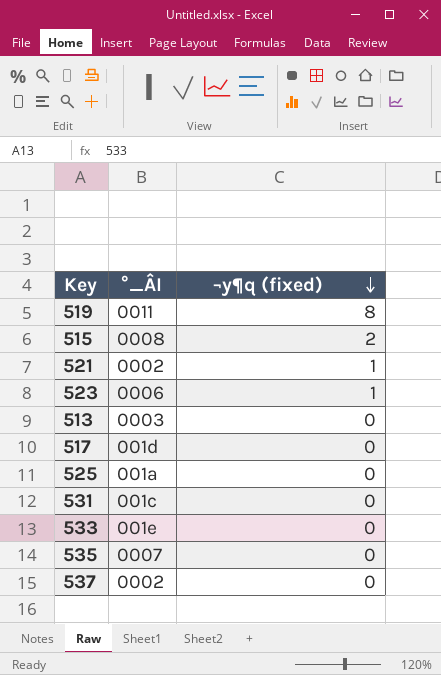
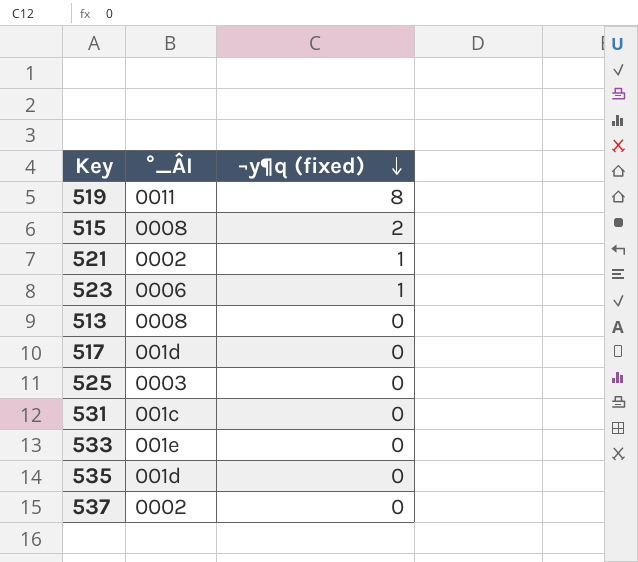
513 | °_ÂI: 0003 -> 0008
525 | °_ÂI: 001a -> 0003
535 | °_ÂI: 0007 -> 001d

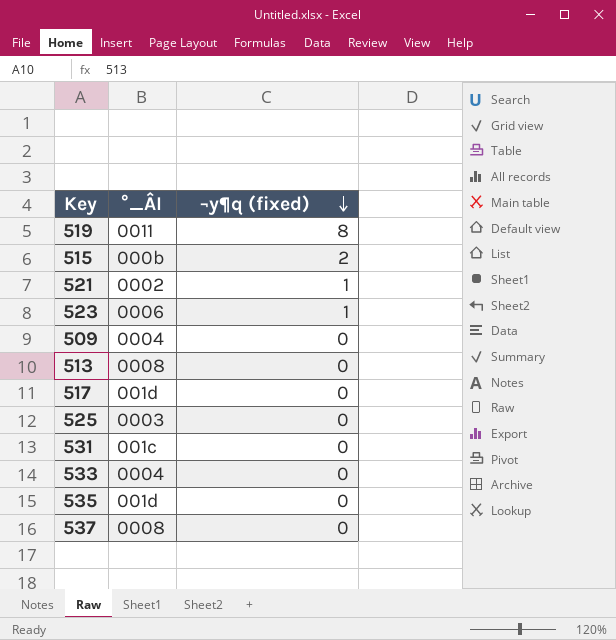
515 | °_ÂI: 0008 -> 000b
row 509: none -> 0004 | 0
533 | °_ÂI: 001e -> 0004
537 | °_ÂI: 0002 -> 0008

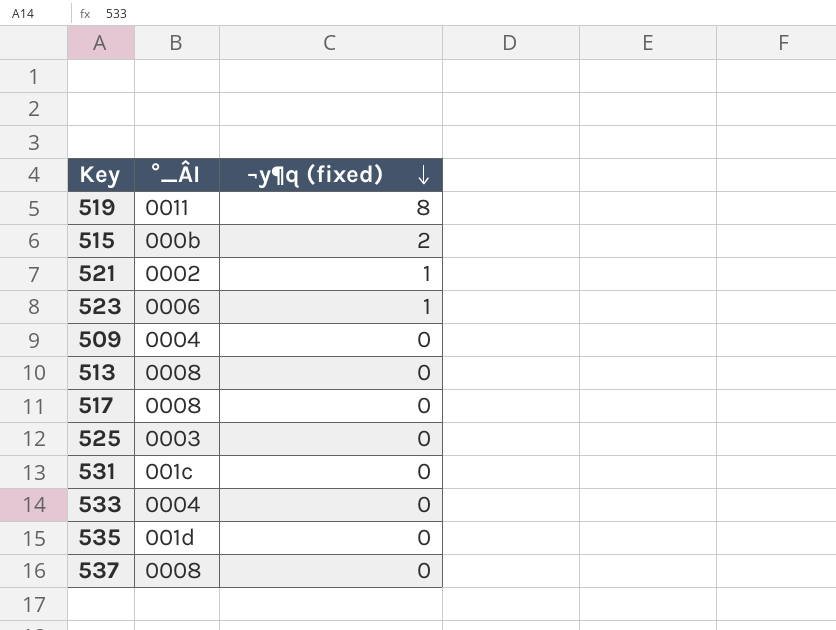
517 | °_ÂI: 001d -> 0008

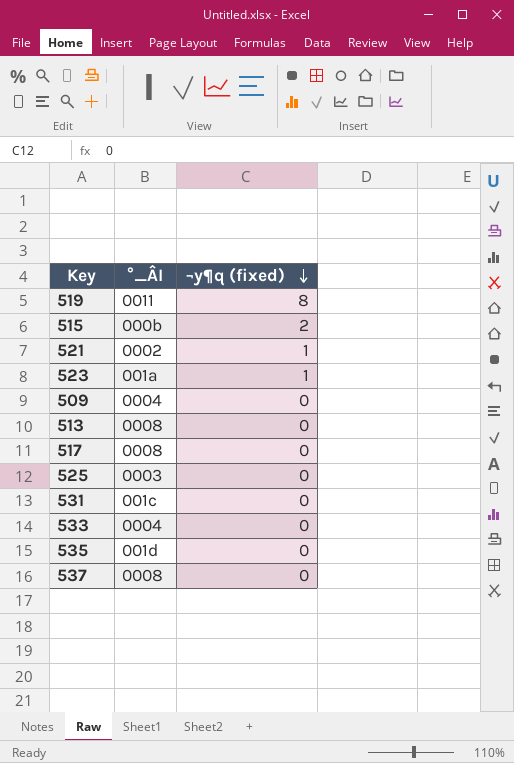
523 | °_ÂI: 0006 -> 001a

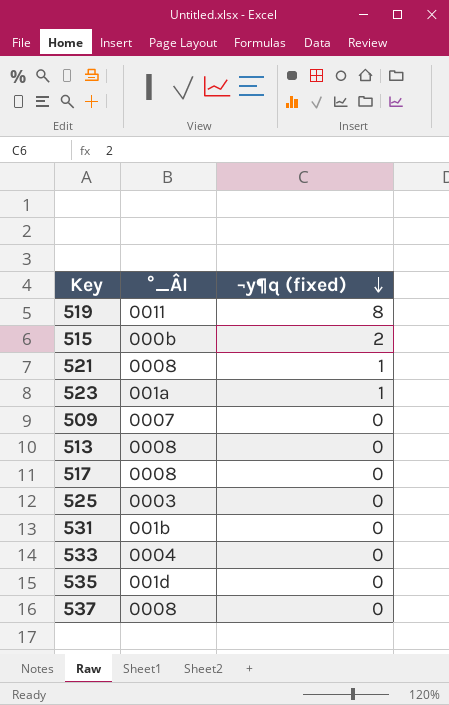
521 | °_ÂI: 0002 -> 0008
509 | °_ÂI: 0004 -> 0007
531 | °_ÂI: 001c -> 001b

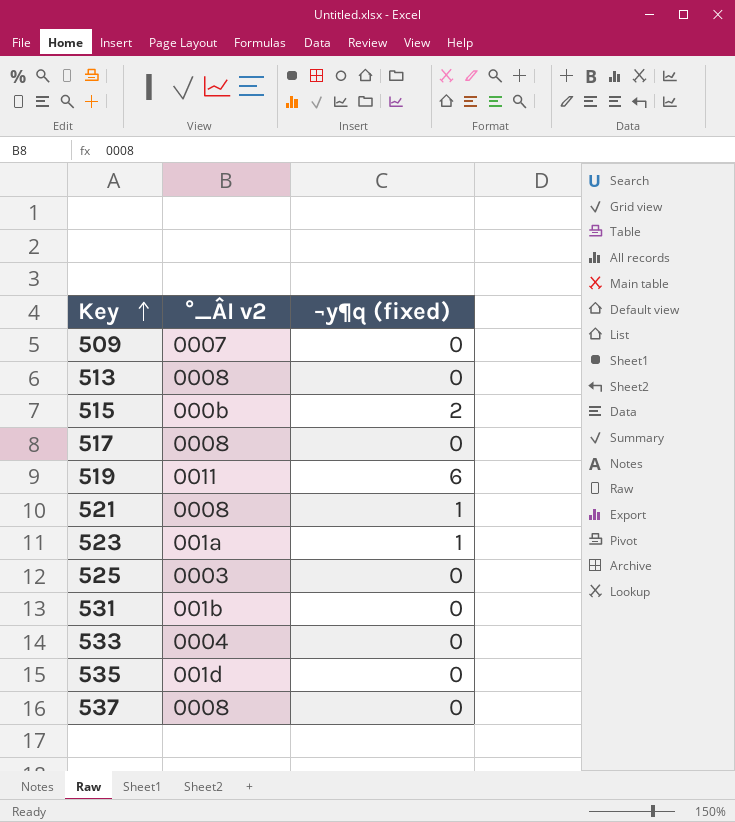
row order: ¬y¶q (fixed) descending -> Key ascending
column name: °_ÂI -> °_ÂI v2
519 | ¬y¶q (fixed): 8 -> 6

